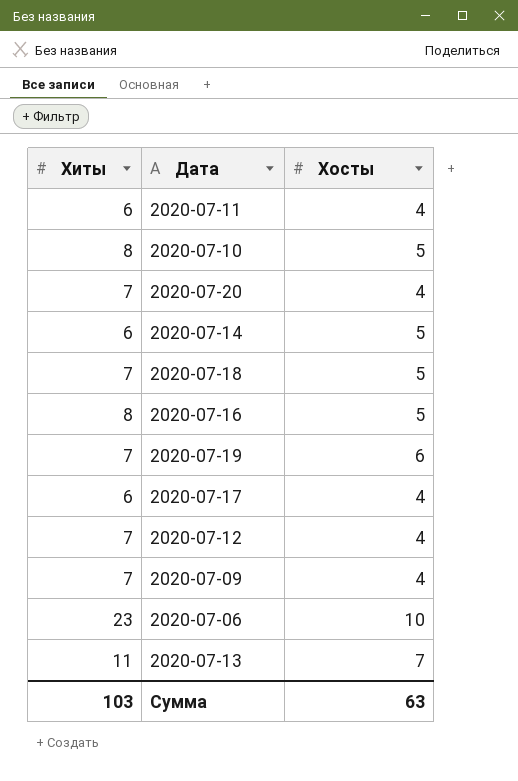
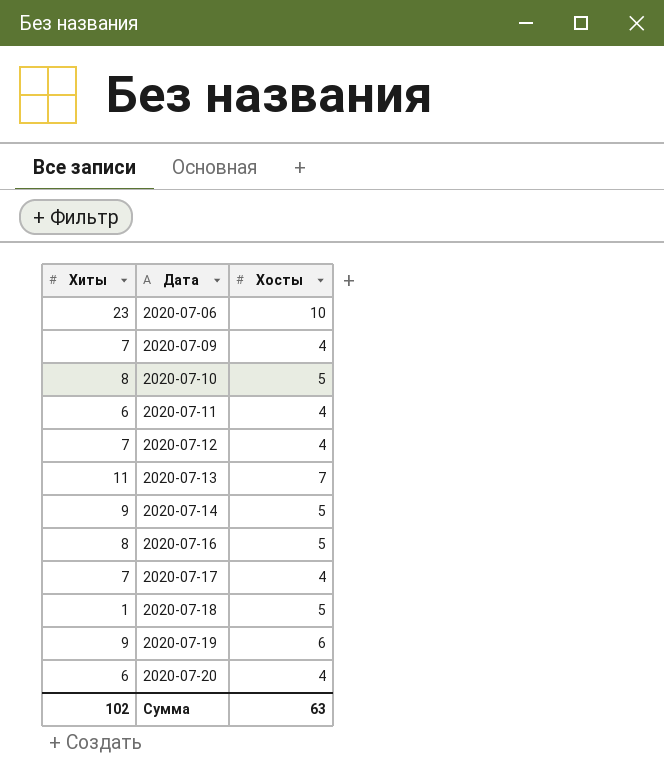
row order: none -> Дата ascending
2020-07-14 | Хиты: 6 -> 9
2020-07-17 | Хиты: 6 -> 7
2020-07-18 | Хиты: 7 -> 1
2020-07-19 | Хиты: 7 -> 9
2020-07-20 | Хиты: 7 -> 6
Сумма | Хиты: 103 -> 102

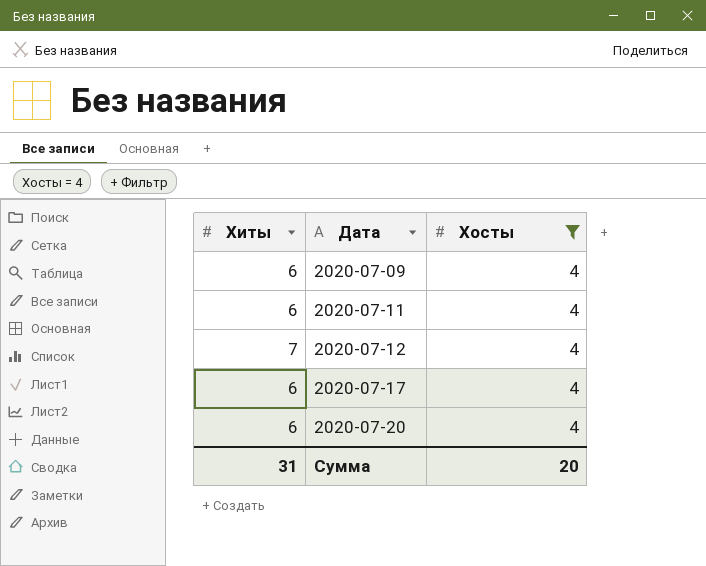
filter: none -> Хосты = 4
2020-07-09 | Хиты: 7 -> 6
2020-07-17 | Хиты: 7 -> 6
Сумма | Хиты: 102 -> 31
Сумма | Хосты: 63 -> 20

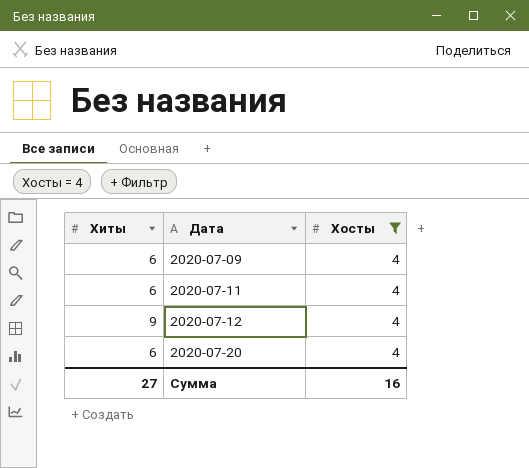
row 2020-07-17: 6 | 4 -> none
2020-07-12 | Хиты: 7 -> 9
Сумма | Хиты: 31 -> 27
Сумма | Хосты: 20 -> 16

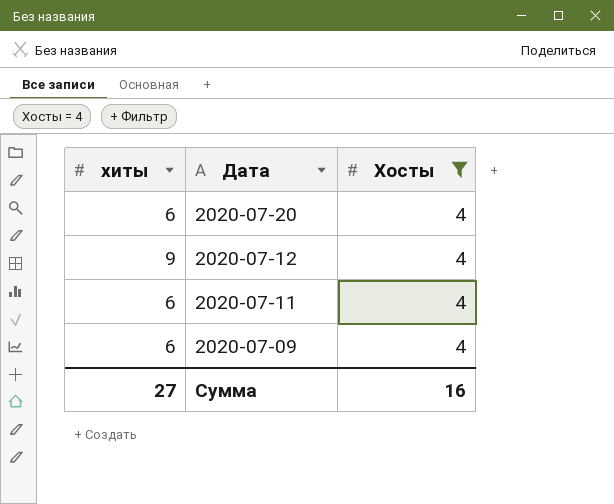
row order: Дата ascending -> Дата descending
column name: Хиты -> хиты

